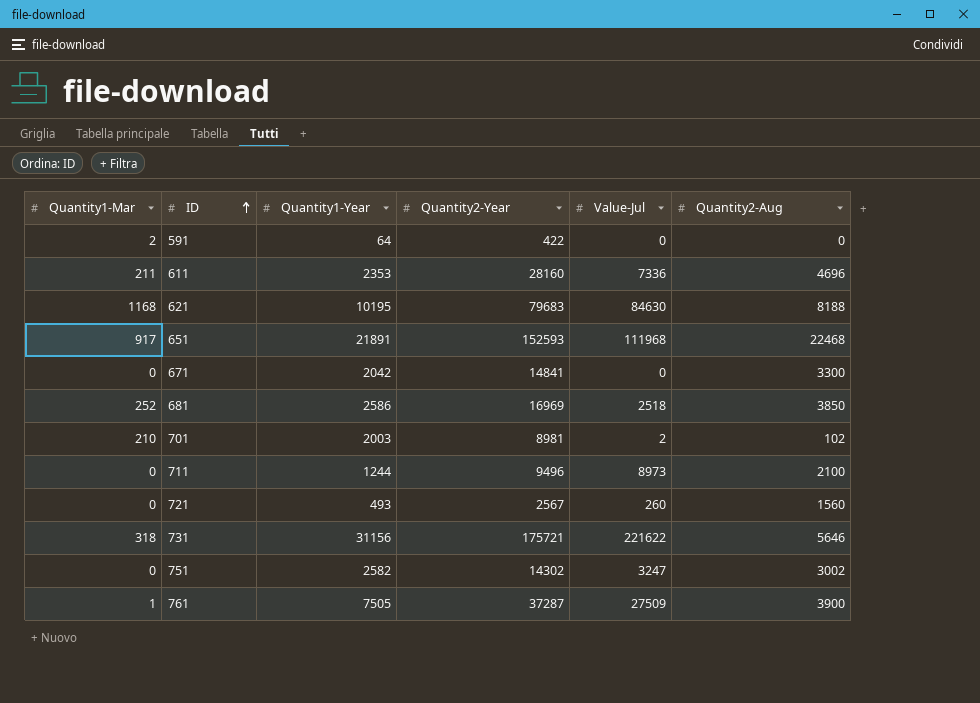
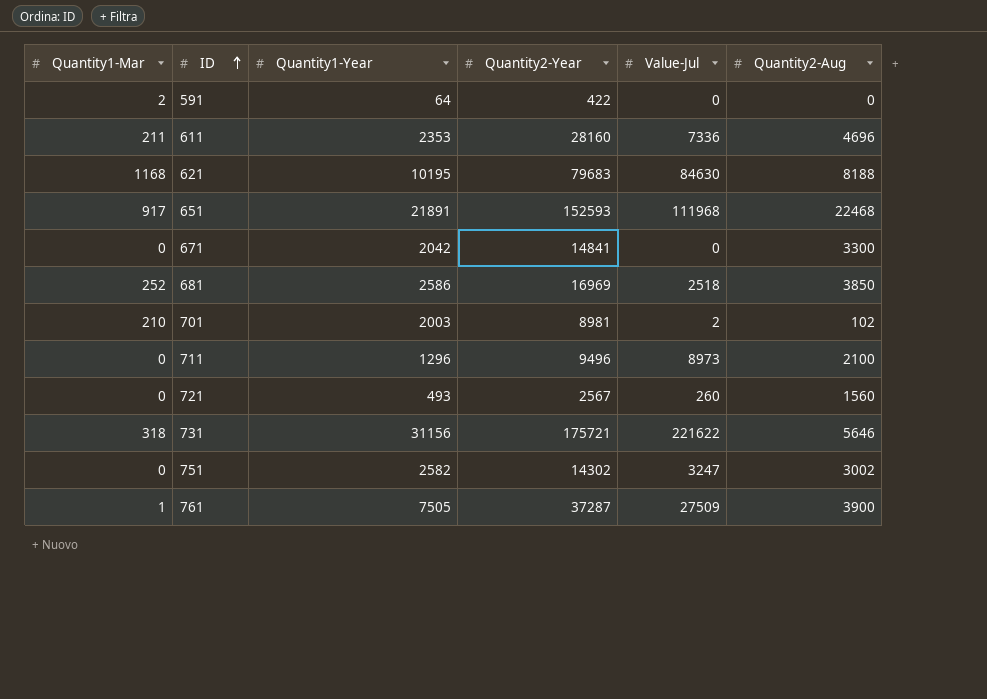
711 | Quantity1-Year: 1244 -> 1296

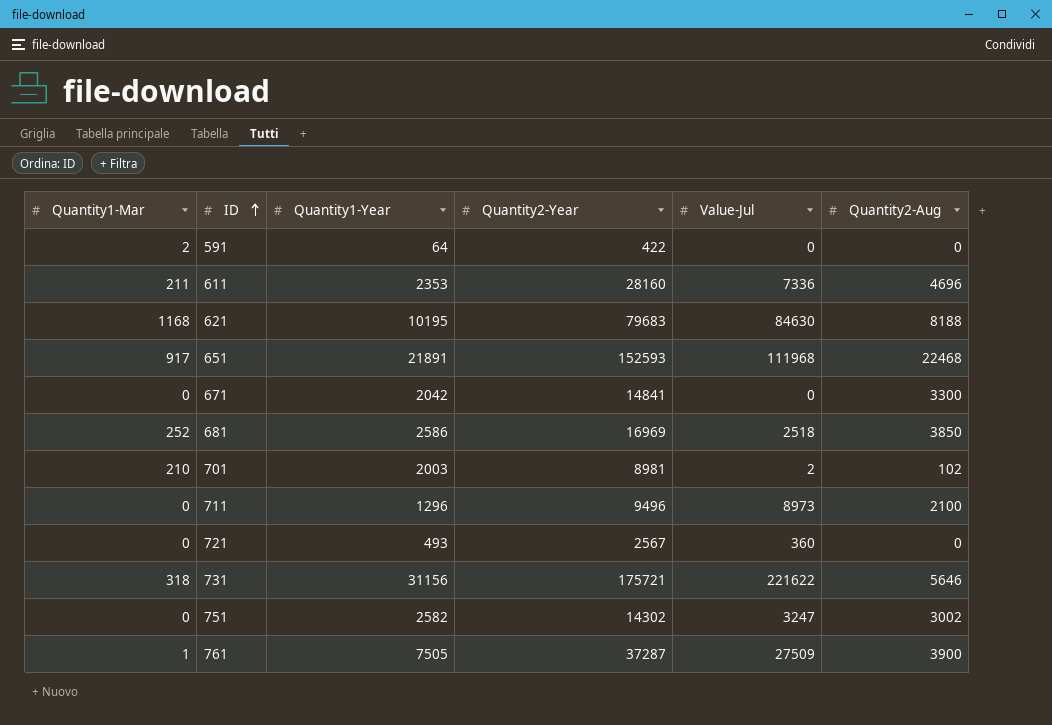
721 | Value-Jul: 260 -> 360
721 | Quantity2-Aug: 1560 -> 0

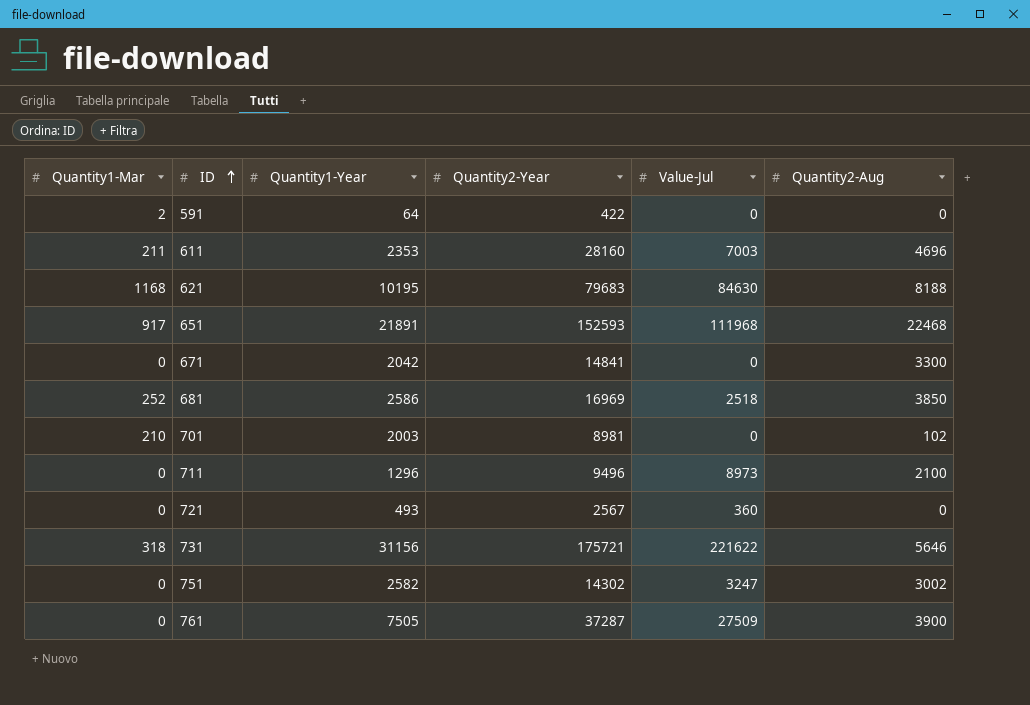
611 | Value-Jul: 7336 -> 7003
701 | Value-Jul: 2 -> 0
761 | Quantity1-Mar: 1 -> 0

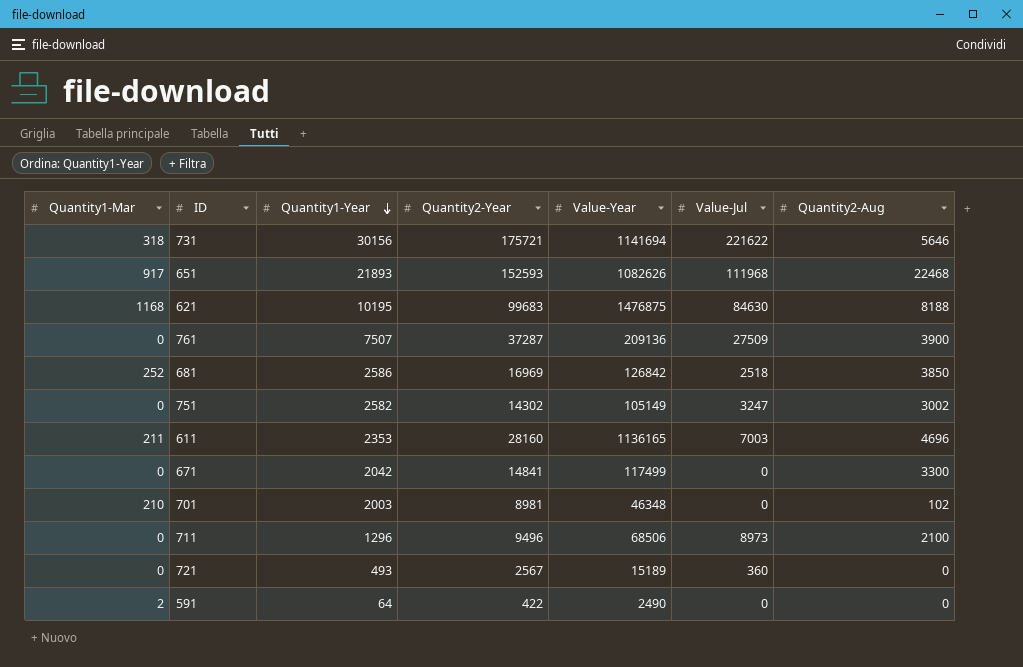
row order: ID ascending -> Quantity1-Year descending
column Value-Year | position: none -> 5
731 | Quantity1-Year: 31156 -> 30156
651 | Quantity1-Year: 21891 -> 21893
621 | Quantity2-Year: 79683 -> 99683
761 | Quantity1-Year: 7505 -> 7507

